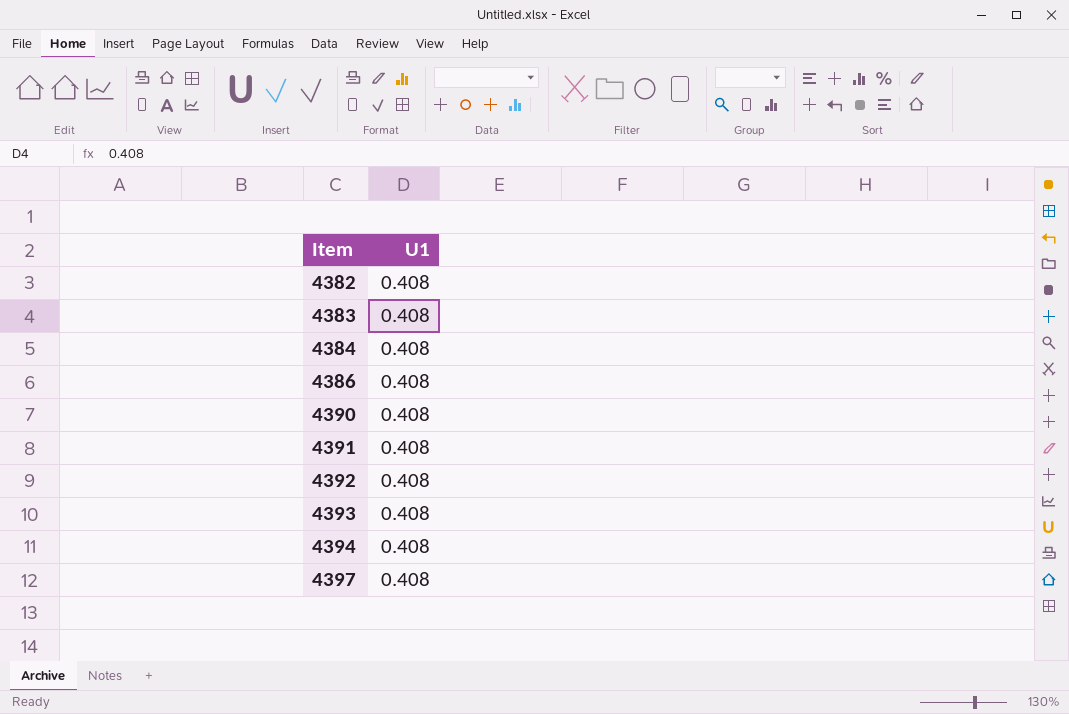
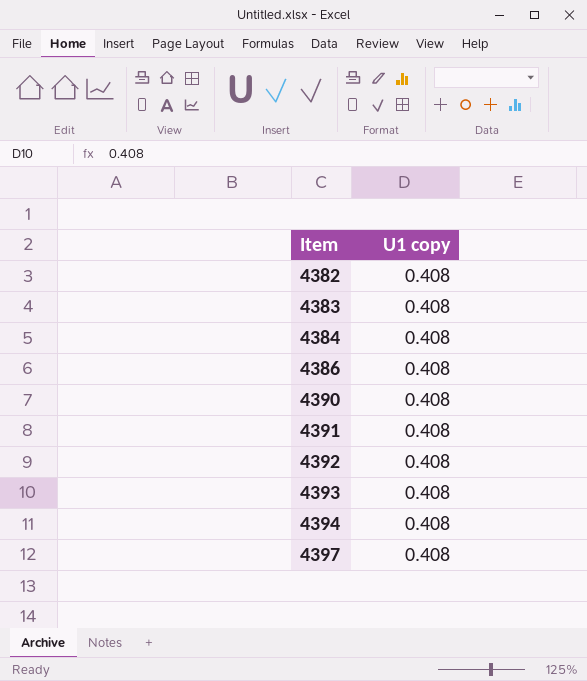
column name: U1 -> U1 copy

